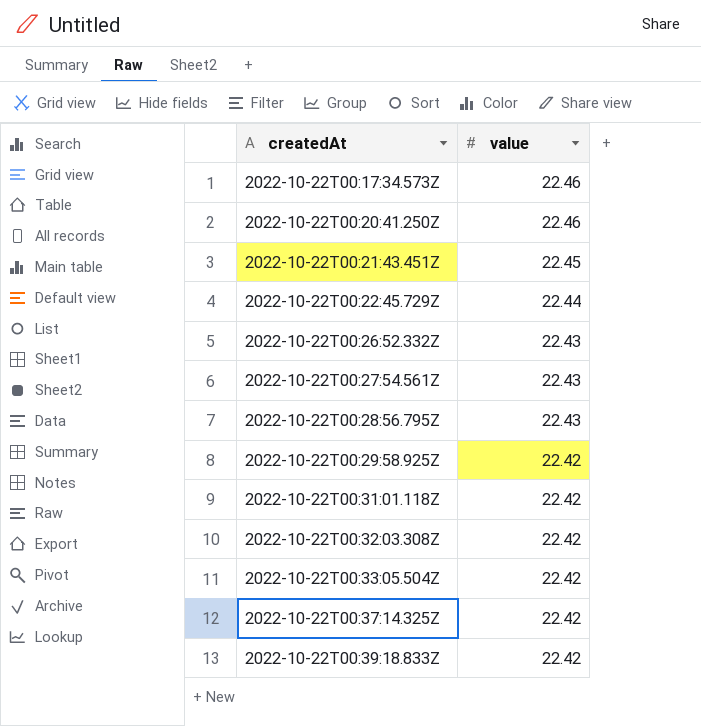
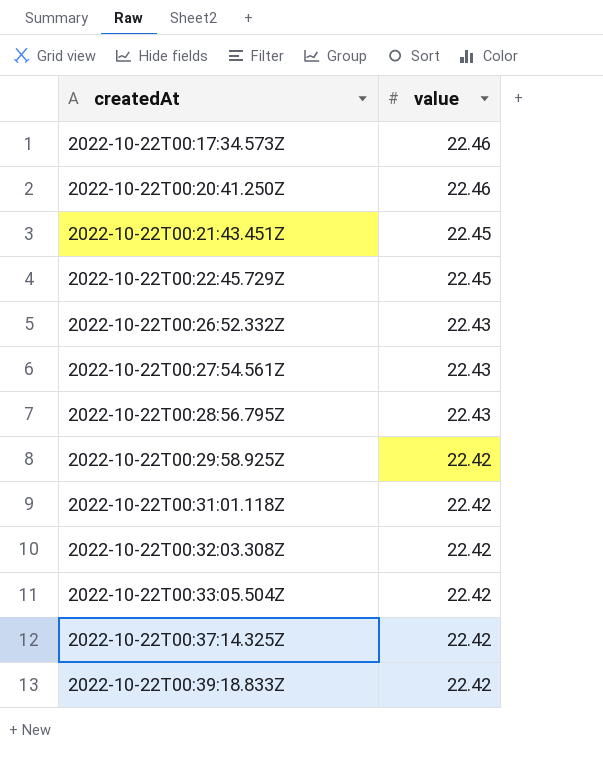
2022-10-22T00:22:45.729Z | value: 22.44 -> 22.45

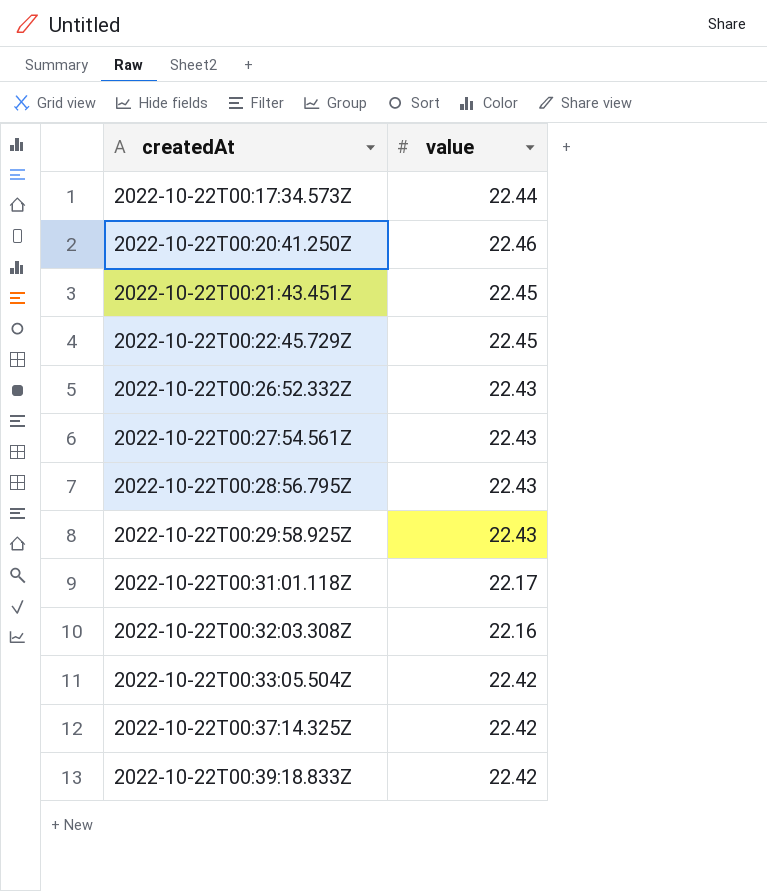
2022-10-22T00:17:34.573Z | value: 22.46 -> 22.44
2022-10-22T00:29:58.925Z | value: 22.42 -> 22.43
2022-10-22T00:31:01.118Z | value: 22.42 -> 22.17
2022-10-22T00:32:03.308Z | value: 22.42 -> 22.16

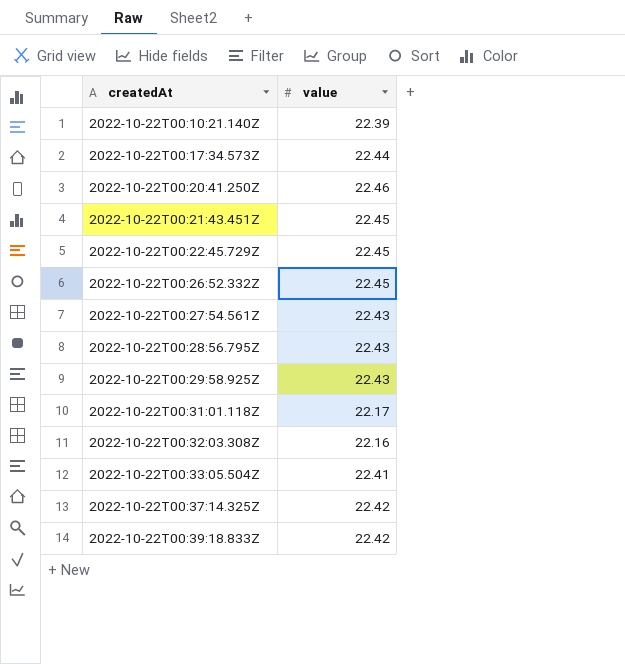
row 2022-10-22T00:10:21.140Z: none -> 22.39
2022-10-22T00:26:52.332Z | value: 22.43 -> 22.45
2022-10-22T00:33:05.504Z | value: 22.42 -> 22.41

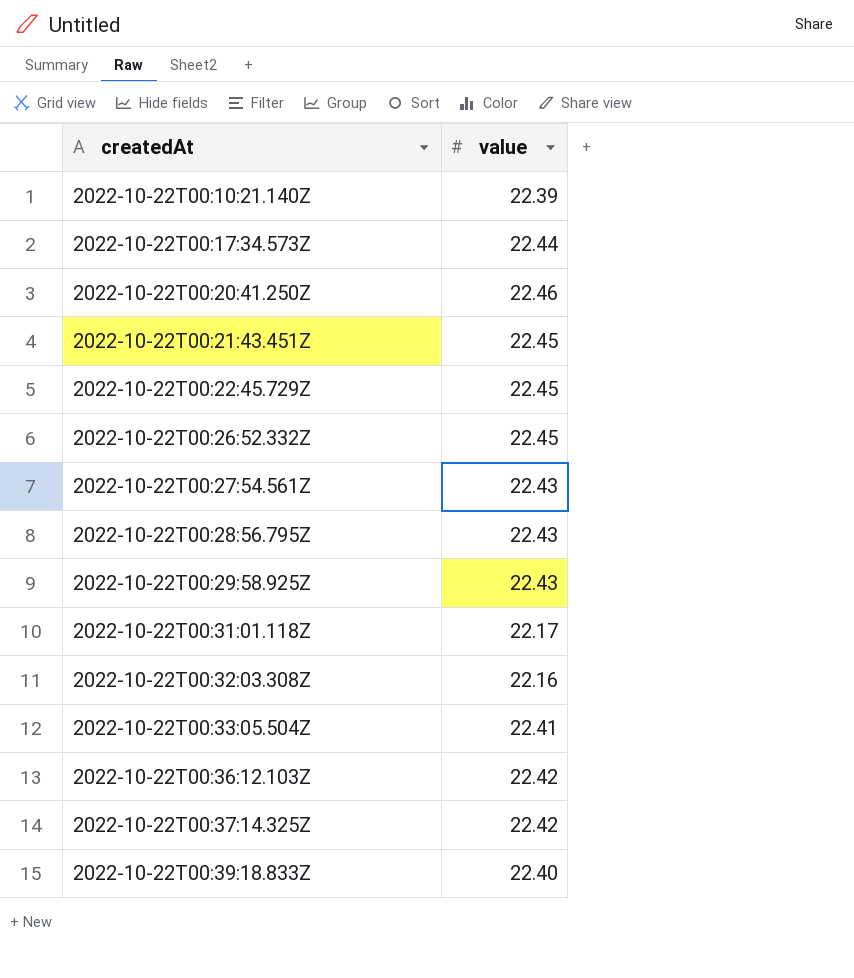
row 2022-10-22T00:36:12.103Z: none -> 22.42
2022-10-22T00:39:18.833Z | value: 22.42 -> 22.40

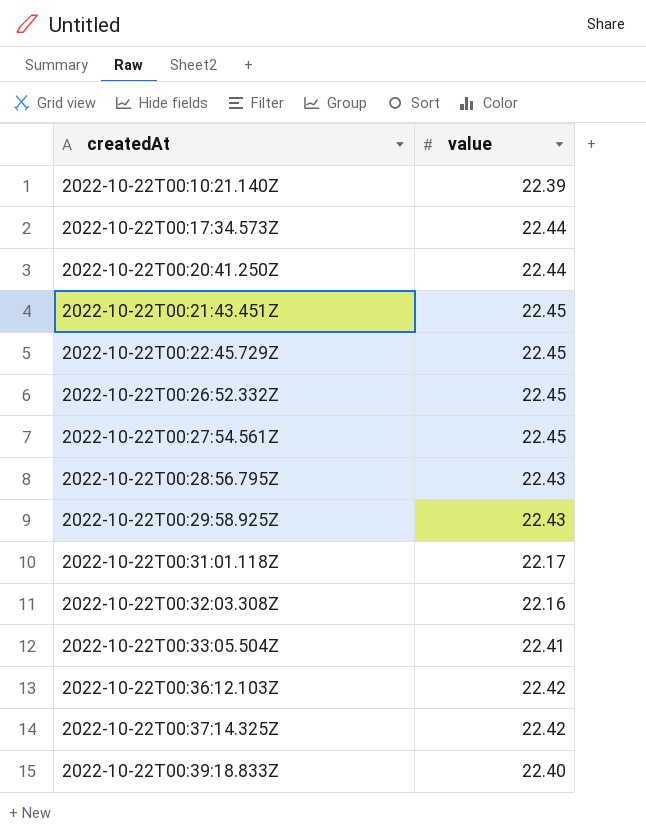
2022-10-22T00:20:41.250Z | value: 22.46 -> 22.44
2022-10-22T00:27:54.561Z | value: 22.43 -> 22.45

